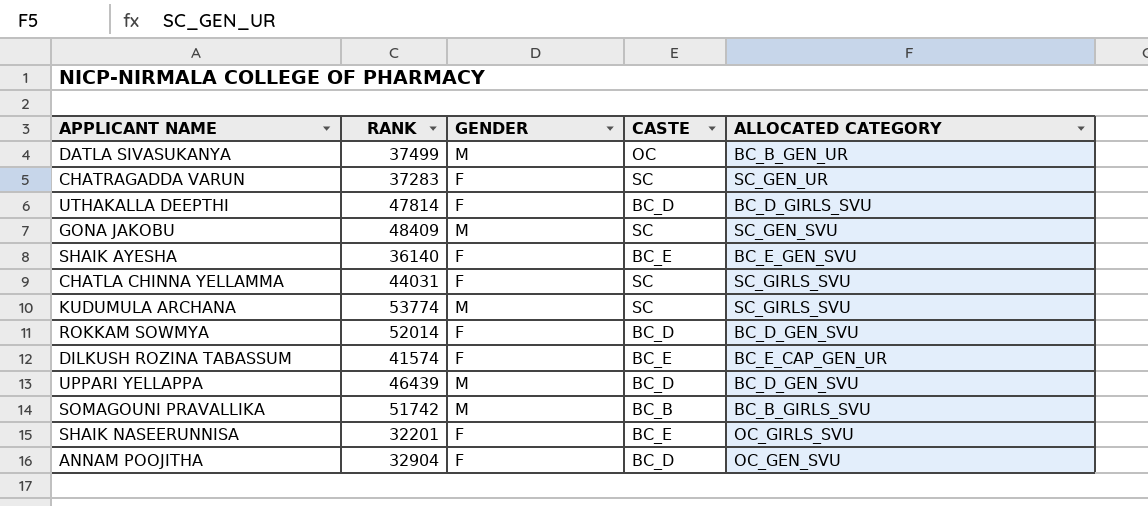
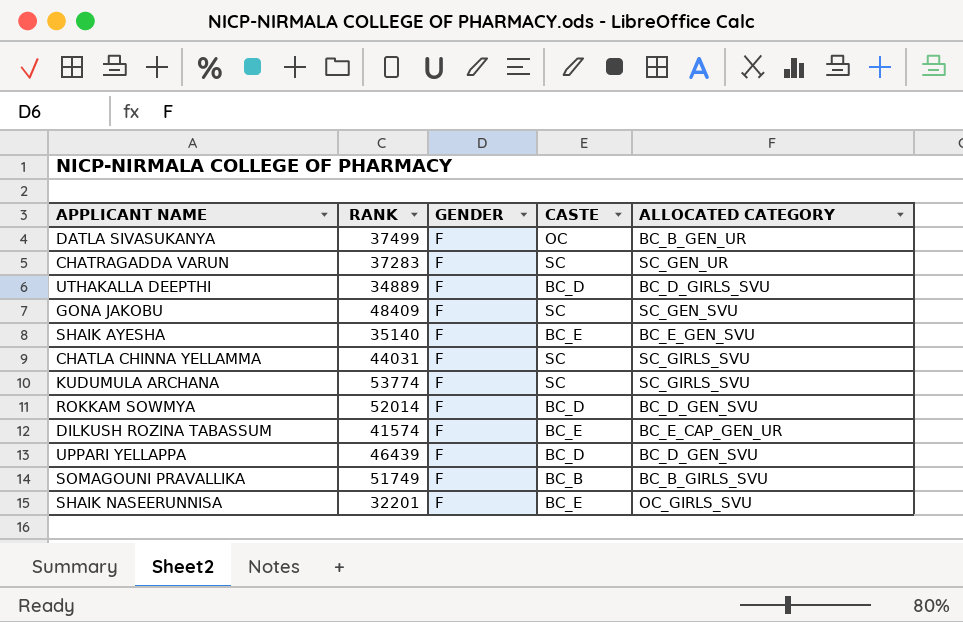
row ANNAM POOJITHA: 32904 | F | BC_D | OC_GEN_SVU -> none
DATLA SIVASUKANYA | GENDER: M -> F
UTHAKALLA DEEPTHI | RANK: 47814 -> 34889
GONA JAKOBU | GENDER: M -> F
SHAIK AYESHA | RANK: 36140 -> 35140
KUDUMULA ARCHANA | GENDER: M -> F
UPPARI YELLAPPA | GENDER: M -> F
SOMAGOUNI PRAVALLIKA | RANK: 51742 -> 51749
SOMAGOUNI PRAVALLIKA | GENDER: M -> F

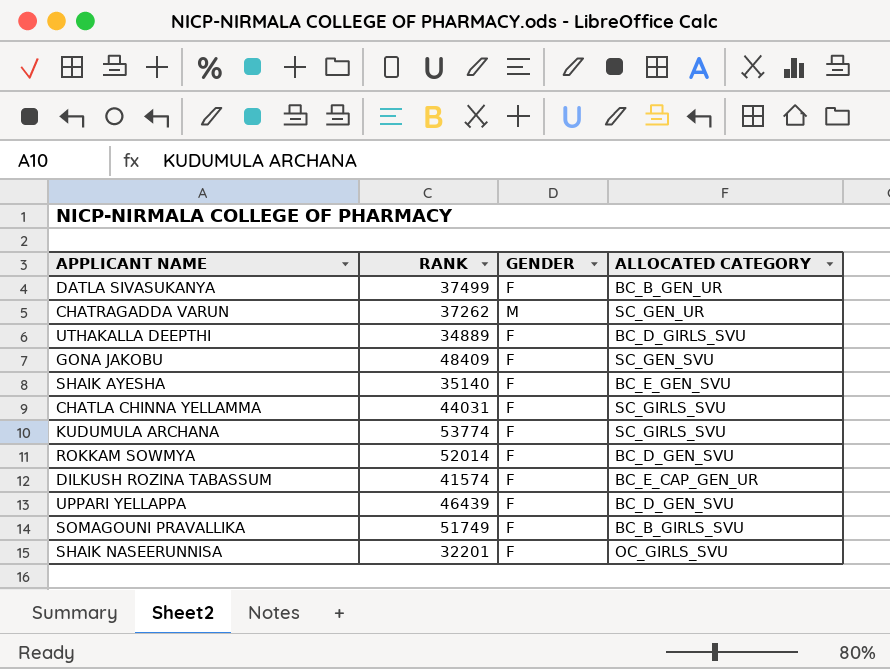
column CASTE | position: 4 -> none
CHATRAGADDA VARUN | RANK: 37283 -> 37262
CHATRAGADDA VARUN | GENDER: F -> M

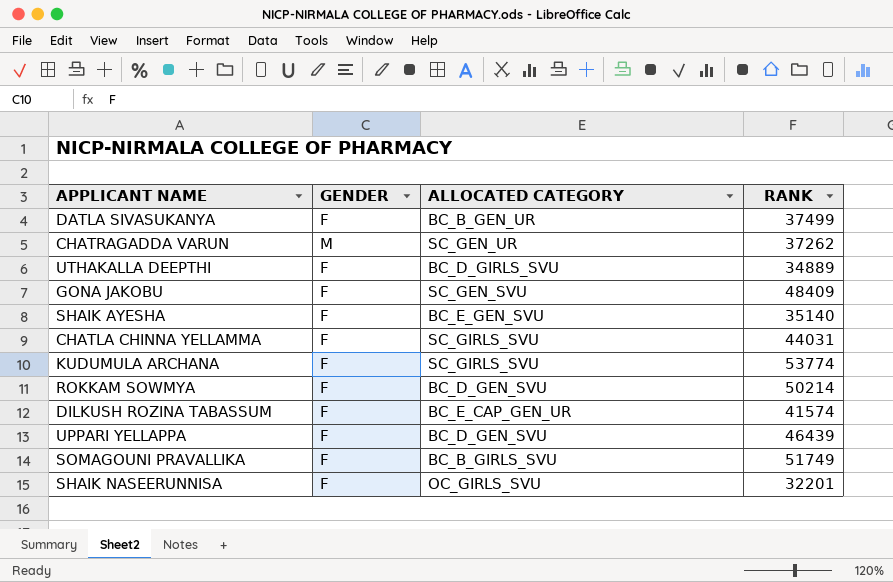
column RANK | position: 2 -> 4
ROKKAM SOWMYA | RANK: 52014 -> 50214

